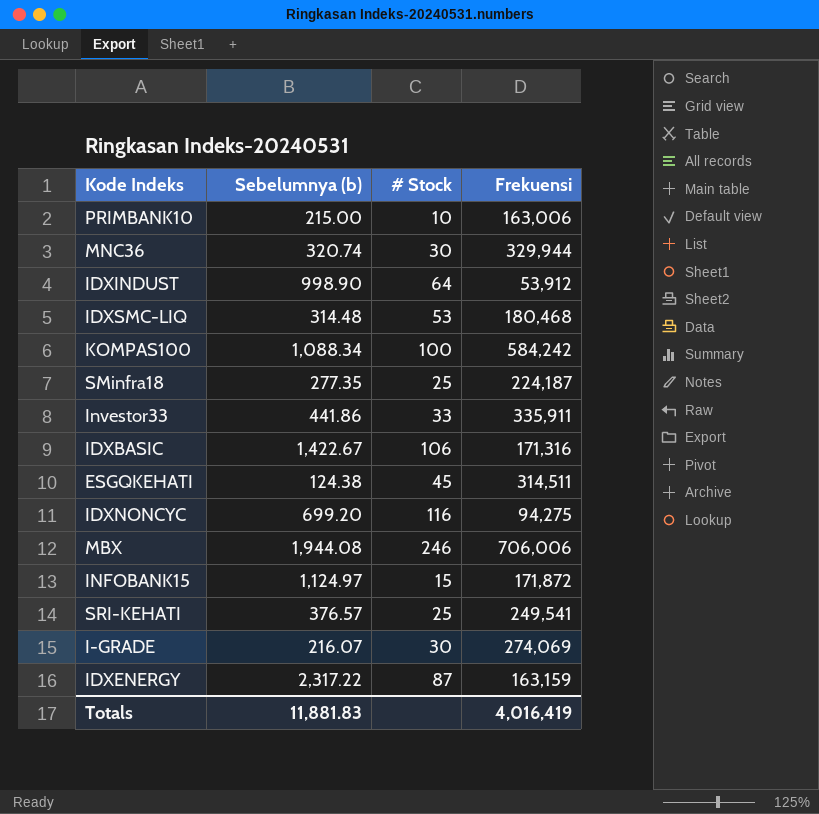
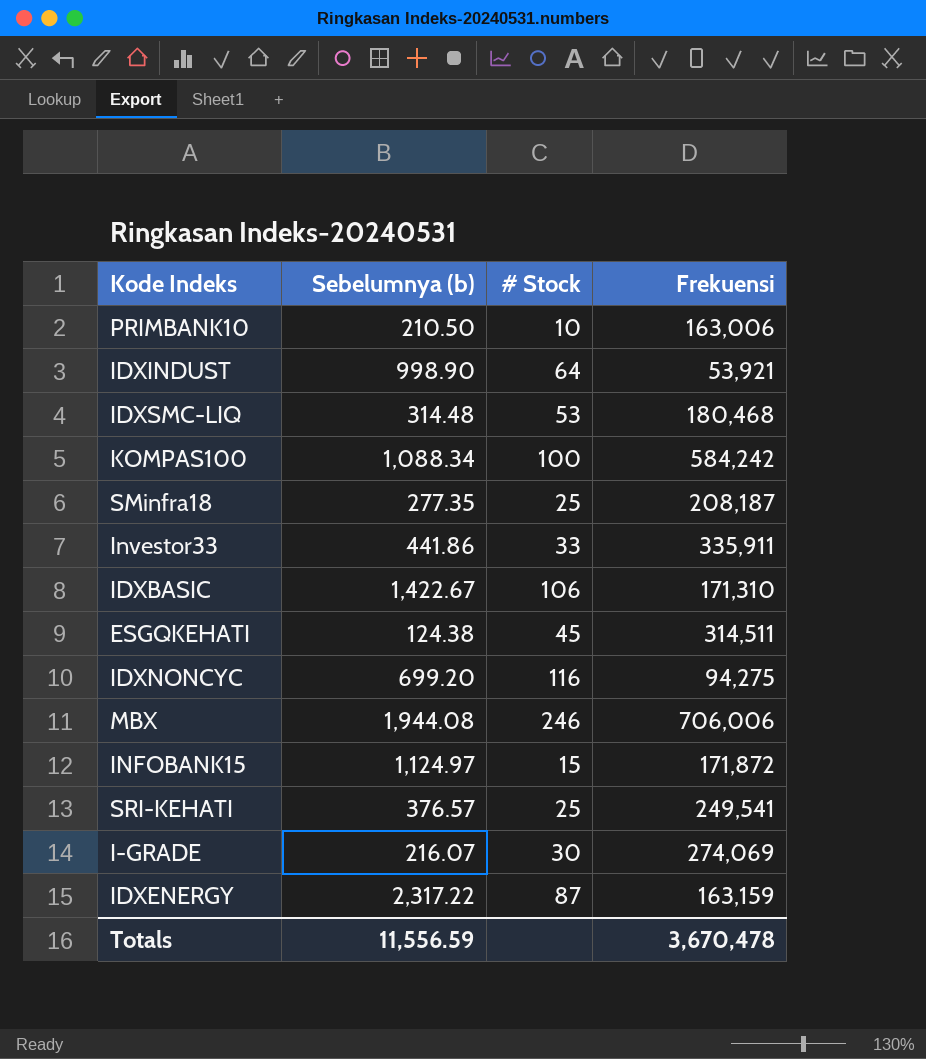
row MNC36: 320.74 | 30 | 329,944 -> none
PRIMBANK10 | Sebelumnya (b): 215.00 -> 210.50
IDXINDUST | Frekuensi: 53,912 -> 53,921
SMinfra18 | Frekuensi: 224,187 -> 208,187
IDXBASIC | Frekuensi: 171,316 -> 171,310
Totals | Sebelumnya (b): 11,881.83 -> 11,556.59
Totals | Frekuensi: 4,016,419 -> 3,670,478

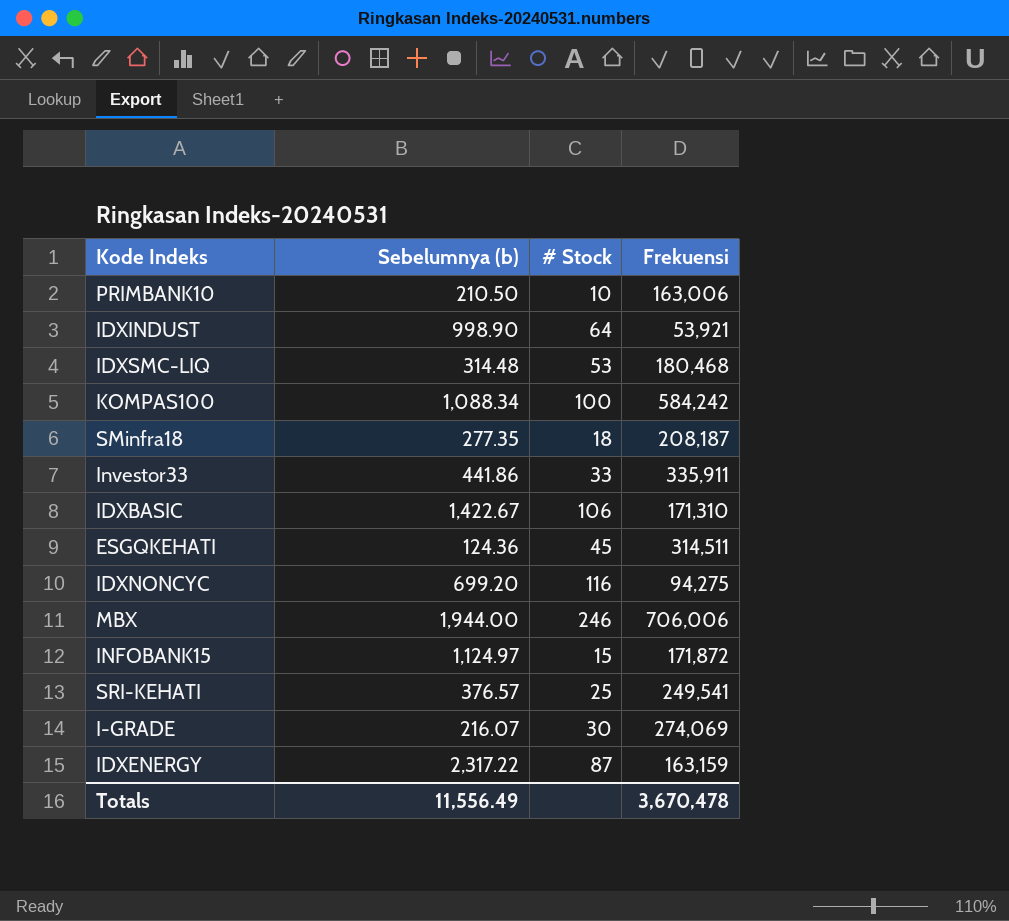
SMinfra18 | # Stock: 25 -> 18
ESGQKEHATI | Sebelumnya (b): 124.38 -> 124.36
MBX | Sebelumnya (b): 1,944.08 -> 1,944.00
Totals | Sebelumnya (b): 11,556.59 -> 11,556.49

